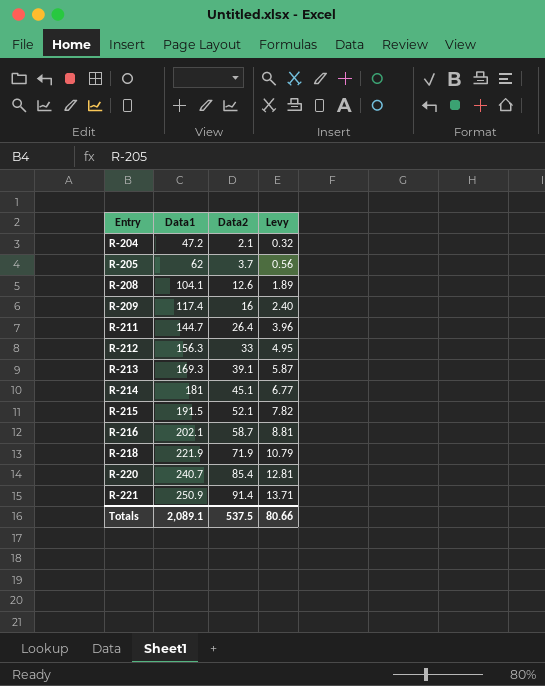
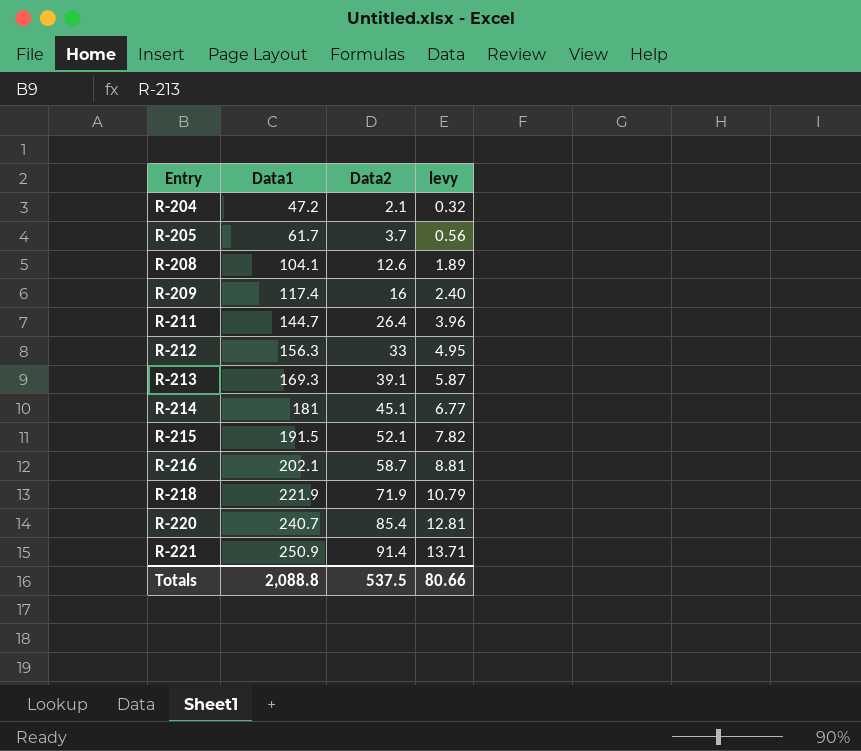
column name: Levy -> levy
R-205 | Data1: 62 -> 61.7
Totals | Data1: 2,089.1 -> 2,088.8

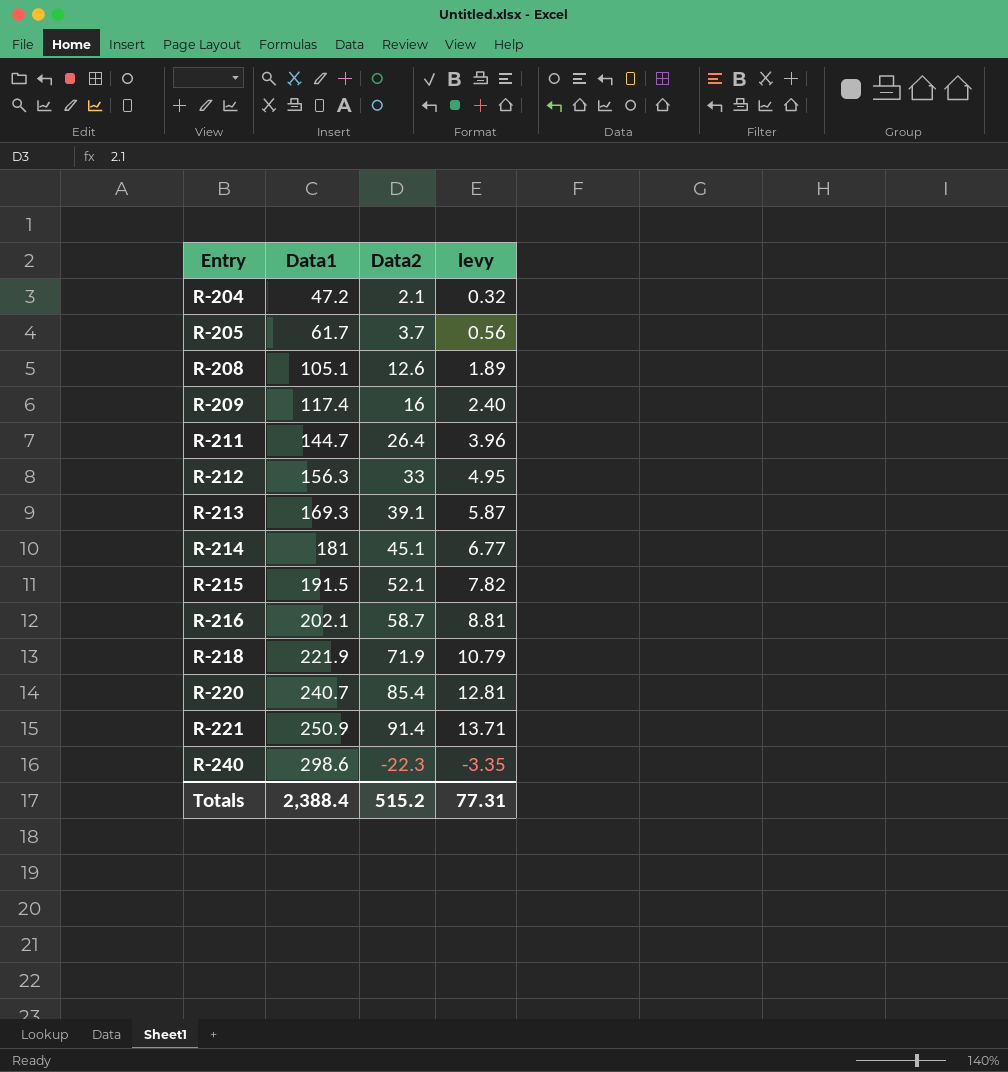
R-208 | Data1: 104.1 -> 105.1
row R-240: none -> 298.6 | -22.3 | -3.35
Totals | Data1: 2,088.8 -> 2,388.4
Totals | Data2: 537.5 -> 515.2
Totals | levy: 80.66 -> 77.31

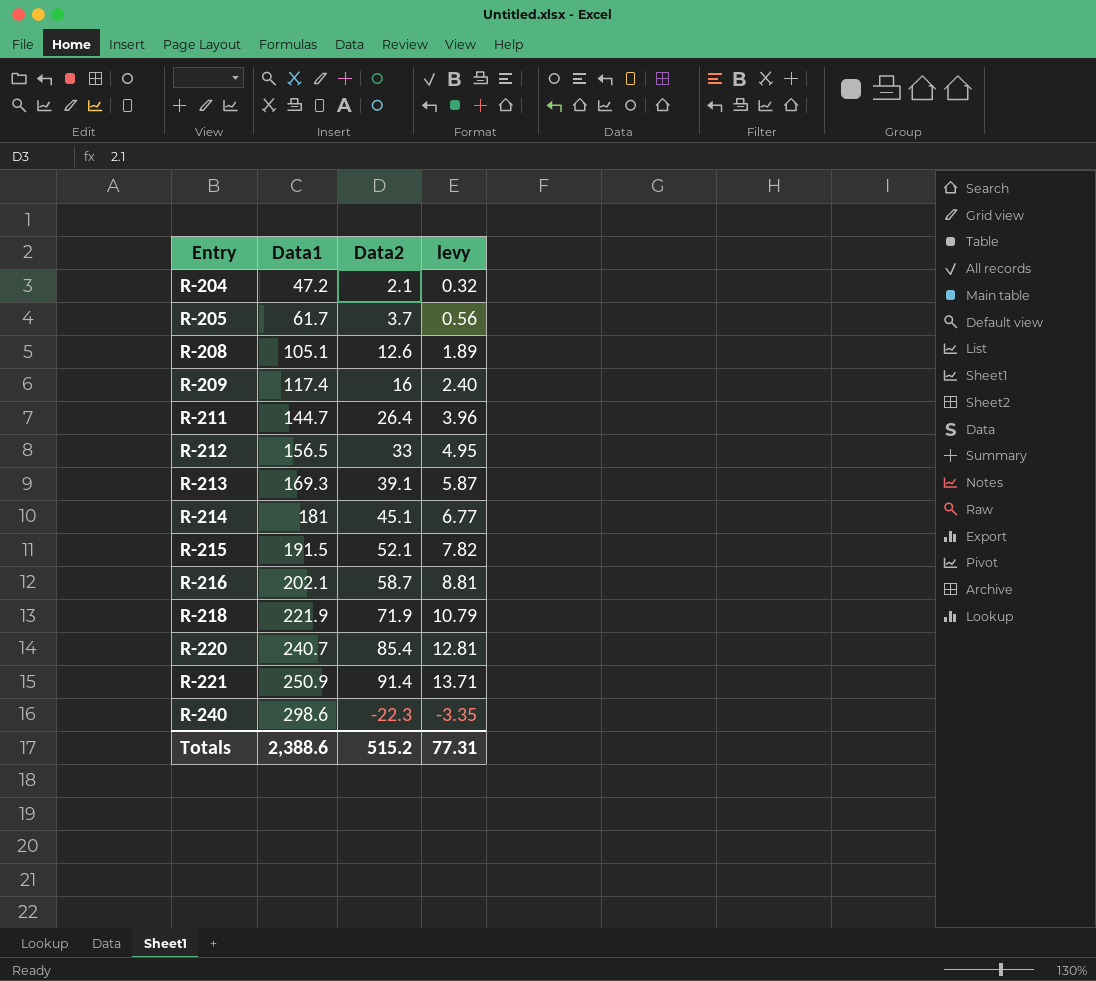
R-212 | Data1: 156.3 -> 156.5
Totals | Data1: 2,388.4 -> 2,388.6

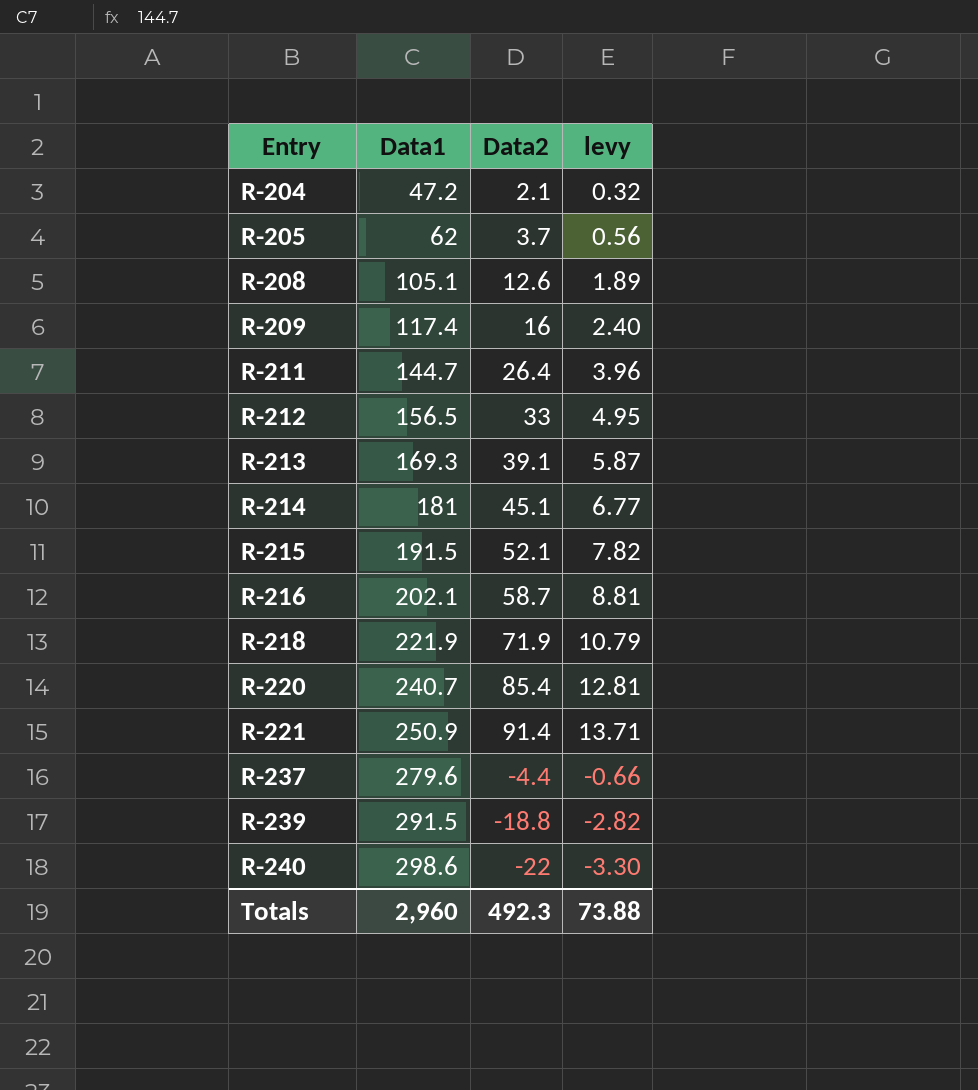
R-205 | Data1: 61.7 -> 62
row R-237: none -> 279.6 | -4.4 | -0.66
row R-239: none -> 291.5 | -18.8 | -2.82
R-240 | Data2: -22.3 -> -22
R-240 | levy: -3.35 -> -3.30
Totals | Data1: 2,388.6 -> 2,960
Totals | Data2: 515.2 -> 492.3
Totals | levy: 77.31 -> 73.88

